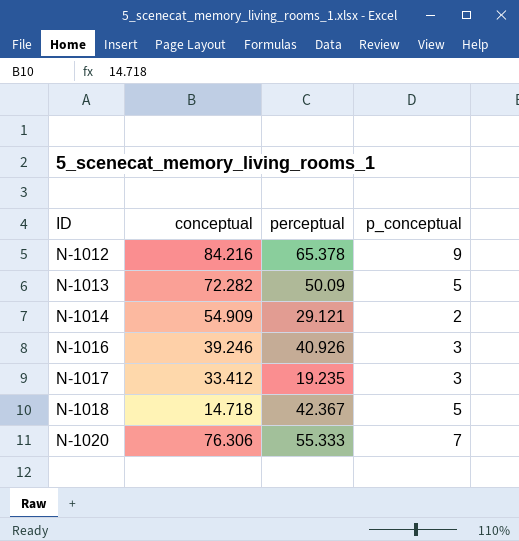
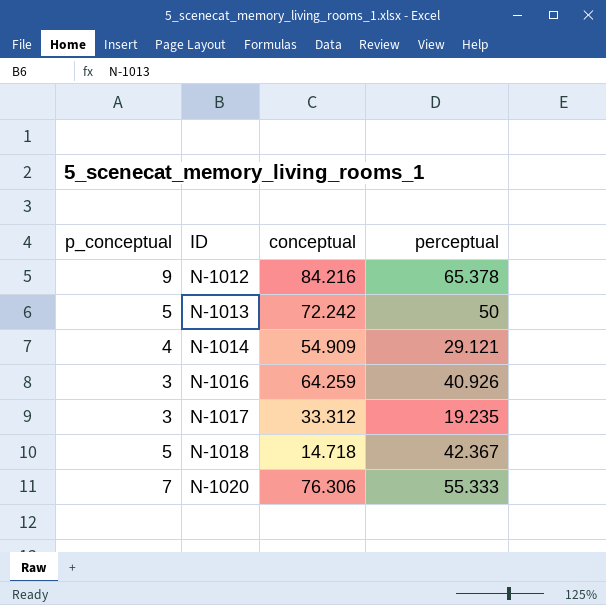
column p_conceptual | position: 4 -> 1
N-1013 | conceptual: 72.282 -> 72.242
N-1013 | perceptual: 50.09 -> 50
N-1014 | p_conceptual: 2 -> 4
N-1016 | conceptual: 39.246 -> 64.259
N-1017 | conceptual: 33.412 -> 33.312

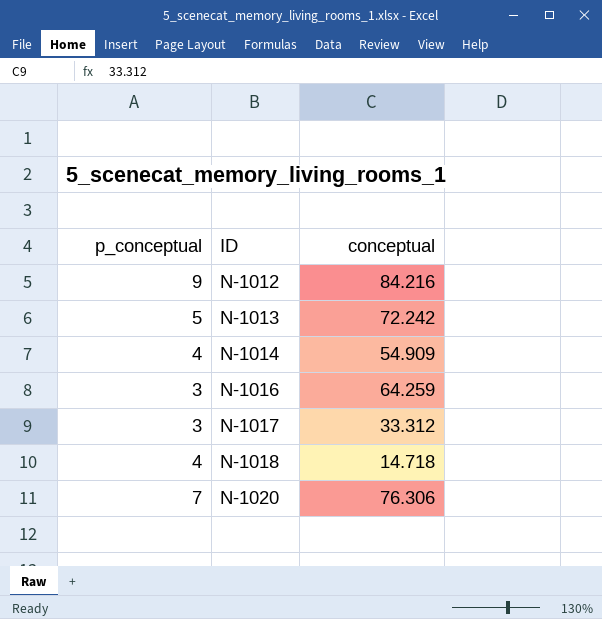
column perceptual | position: 4 -> none
N-1018 | p_conceptual: 5 -> 4

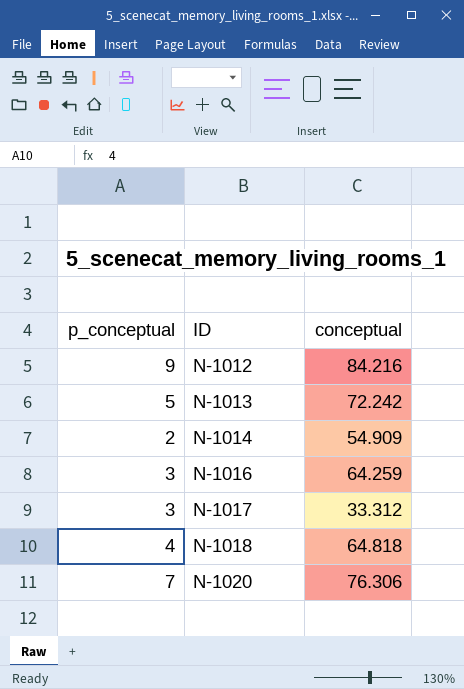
N-1014 | p_conceptual: 4 -> 2
N-1018 | conceptual: 14.718 -> 64.818

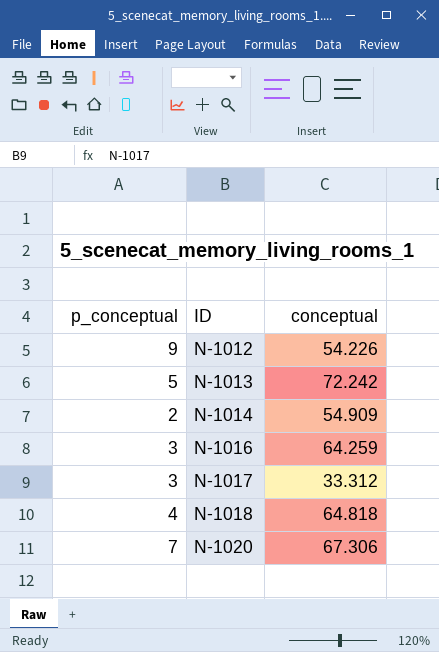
N-1012 | conceptual: 84.216 -> 54.226
N-1020 | conceptual: 76.306 -> 67.306

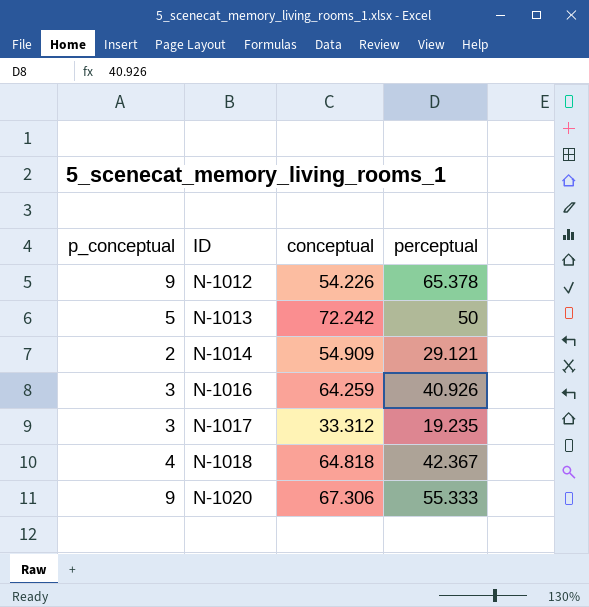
column perceptual | position: none -> 4
N-1020 | p_conceptual: 7 -> 9

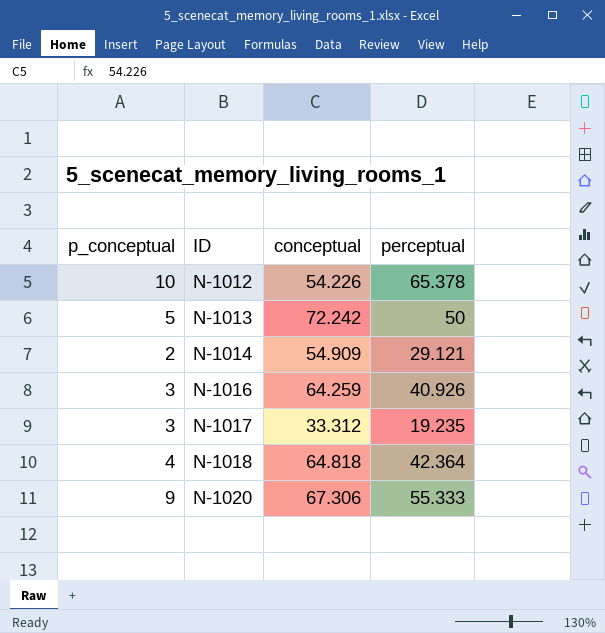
N-1012 | p_conceptual: 9 -> 10
N-1018 | perceptual: 42.367 -> 42.364

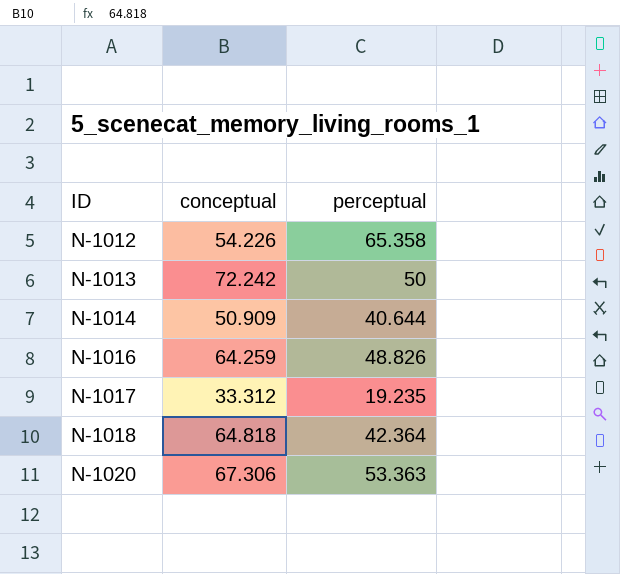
column p_conceptual | position: 1 -> none
N-1012 | perceptual: 65.378 -> 65.358
N-1014 | conceptual: 54.909 -> 50.909
N-1014 | perceptual: 29.121 -> 40.644
N-1016 | perceptual: 40.926 -> 48.826
N-1020 | perceptual: 55.333 -> 53.363

